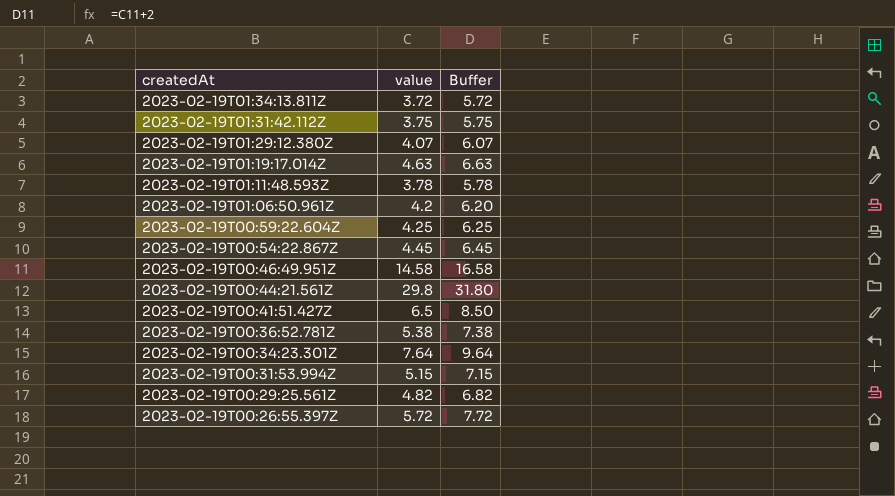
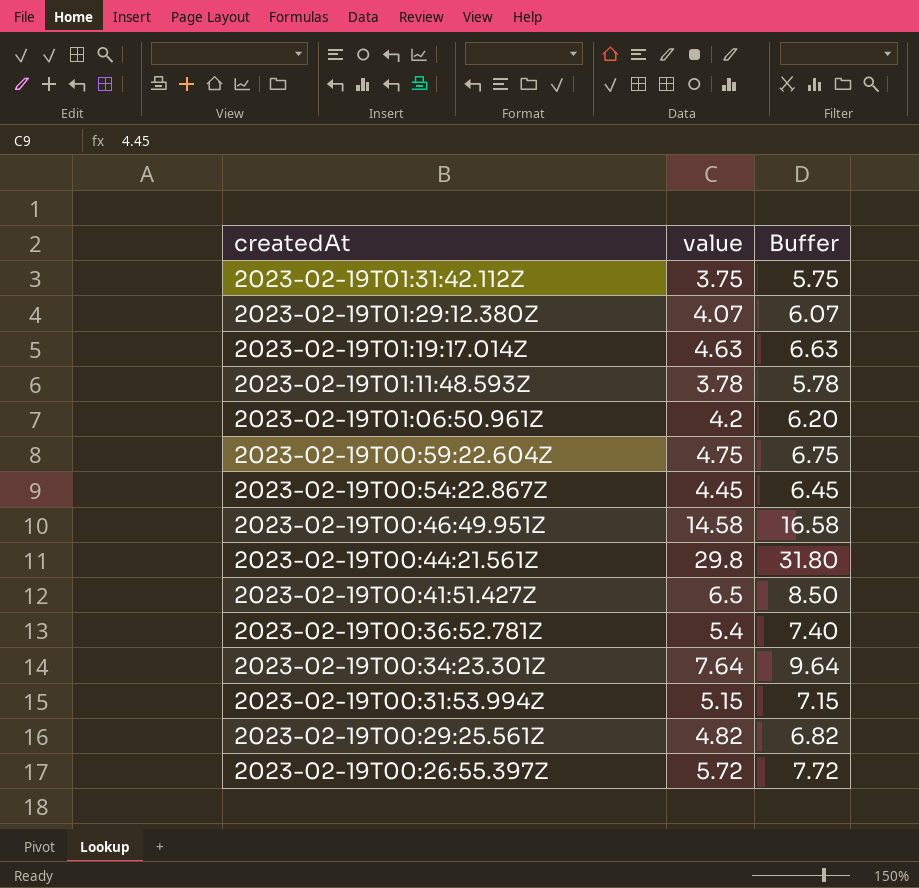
row 2023-02-19T01:34:13.811Z: 3.72 | 5.72 -> none
2023-02-19T00:59:22.604Z | value: 4.25 -> 4.75
2023-02-19T00:59:22.604Z | Buffer: 6.25 -> 6.75
2023-02-19T00:36:52.781Z | value: 5.38 -> 5.4
2023-02-19T00:36:52.781Z | Buffer: 7.38 -> 7.40

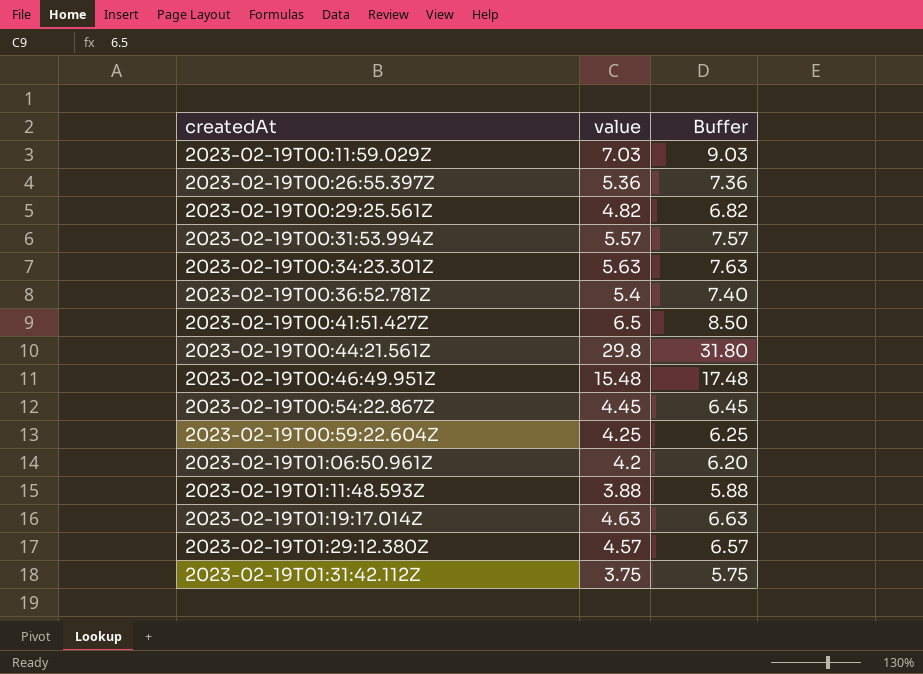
row order: createdAt descending -> createdAt ascending
row 2023-02-19T00:11:59.029Z: none -> 7.03 | 9.03
2023-02-19T00:26:55.397Z | value: 5.72 -> 5.36
2023-02-19T00:26:55.397Z | Buffer: 7.72 -> 7.36
2023-02-19T00:31:53.994Z | value: 5.15 -> 5.57
2023-02-19T00:31:53.994Z | Buffer: 7.15 -> 7.57
2023-02-19T00:34:23.301Z | value: 7.64 -> 5.63
2023-02-19T00:34:23.301Z | Buffer: 9.64 -> 7.63
2023-02-19T00:46:49.951Z | value: 14.58 -> 15.48
2023-02-19T00:46:49.951Z | Buffer: 16.58 -> 17.48
2023-02-19T00:59:22.604Z | value: 4.75 -> 4.25
2023-02-19T00:59:22.604Z | Buffer: 6.75 -> 6.25
2023-02-19T01:11:48.593Z | value: 3.78 -> 3.88
2023-02-19T01:11:48.593Z | Buffer: 5.78 -> 5.88
2023-02-19T01:29:12.380Z | value: 4.07 -> 4.57
2023-02-19T01:29:12.380Z | Buffer: 6.07 -> 6.57

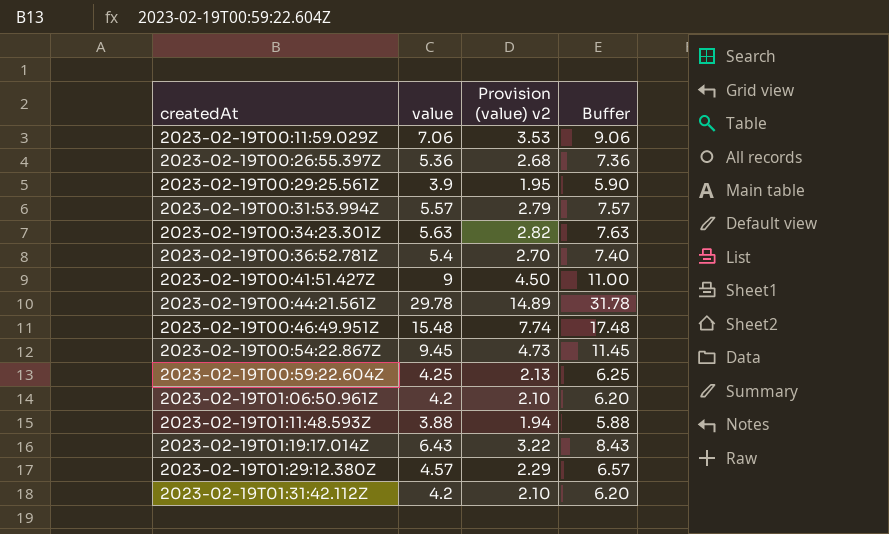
column Provision (value) v2 | formula: none -> [value] * 0.5
2023-02-19T00:11:59.029Z | value: 7.03 -> 7.06
2023-02-19T00:11:59.029Z | Buffer: 9.03 -> 9.06
2023-02-19T00:29:25.561Z | value: 4.82 -> 3.9
2023-02-19T00:29:25.561Z | Buffer: 6.82 -> 5.90
2023-02-19T00:41:51.427Z | value: 6.5 -> 9
2023-02-19T00:41:51.427Z | Buffer: 8.50 -> 11.00
2023-02-19T00:44:21.561Z | value: 29.8 -> 29.78
2023-02-19T00:44:21.561Z | Buffer: 31.80 -> 31.78
2023-02-19T00:54:22.867Z | value: 4.45 -> 9.45
2023-02-19T00:54:22.867Z | Buffer: 6.45 -> 11.45
2023-02-19T01:19:17.014Z | value: 4.63 -> 6.43
2023-02-19T01:19:17.014Z | Buffer: 6.63 -> 8.43
2023-02-19T01:31:42.112Z | value: 3.75 -> 4.2
2023-02-19T01:31:42.112Z | Buffer: 5.75 -> 6.20

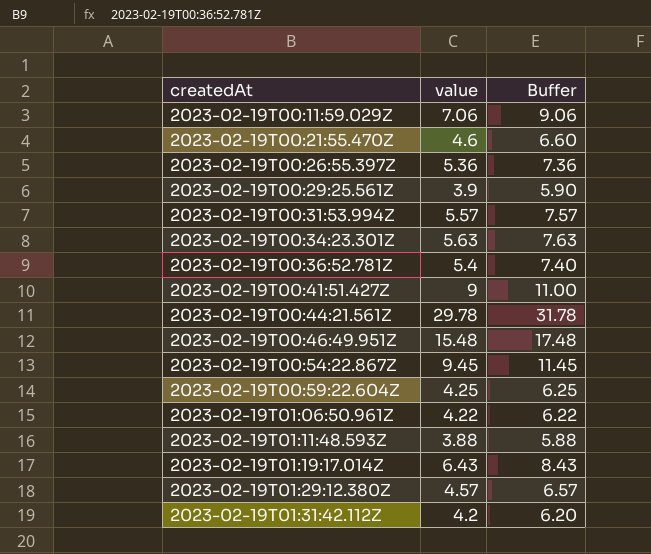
column Provision (value) v2 | formula: [value] * 0.5 -> none
row 2023-02-19T00:21:55.470Z: none -> 4.6 | 6.60
2023-02-19T01:06:50.961Z | value: 4.2 -> 4.22
2023-02-19T01:06:50.961Z | Buffer: 6.20 -> 6.22

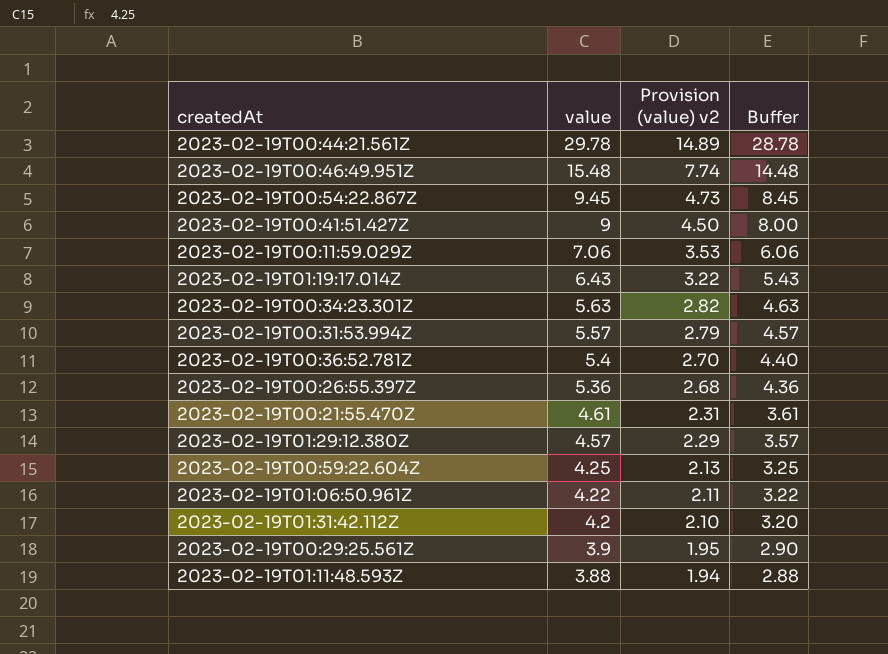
row order: createdAt ascending -> value descending
column Provision (value) v2 | formula: none -> [value] * 0.5
column Buffer | formula: [value] + 2 -> [value] - 1
2023-02-19T00:21:55.470Z | value: 4.6 -> 4.61

